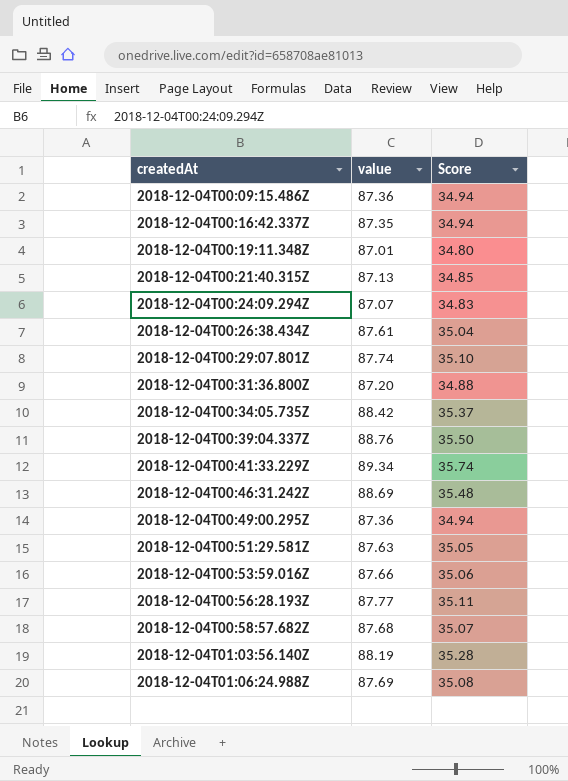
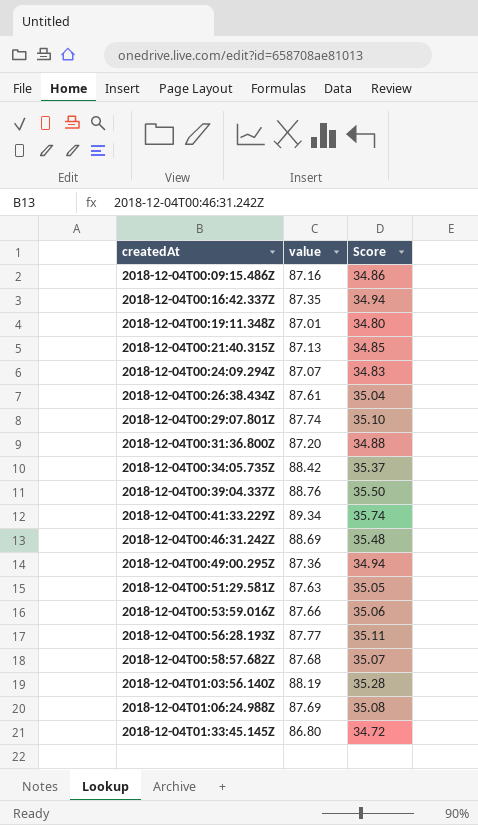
2018-12-04T00:09:15.486Z | value: 87.36 -> 87.16
2018-12-04T00:09:15.486Z | Score: 34.94 -> 34.86
row 2018-12-04T01:33:45.145Z: none -> 86.80 | 34.72

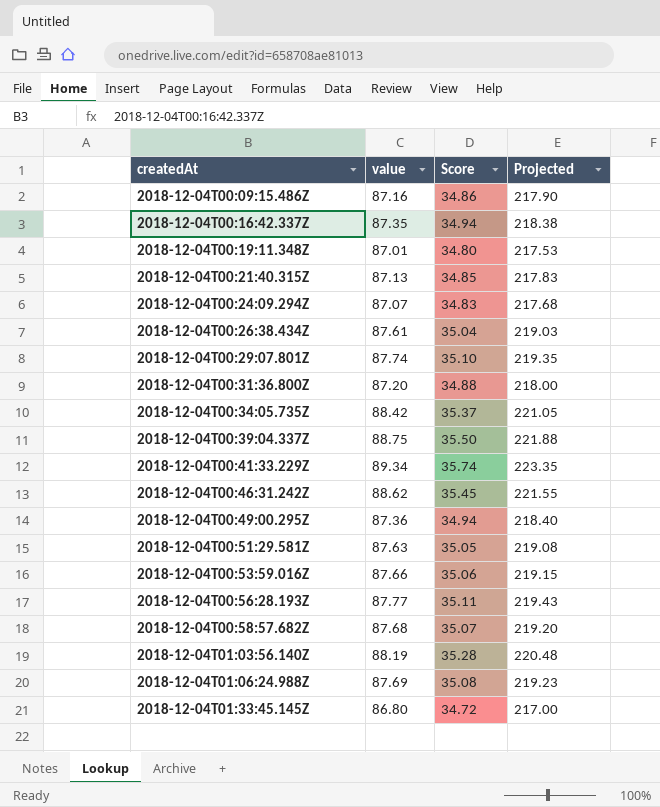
column Projected | formula: none -> [value] * 2.5
2018-12-04T00:39:04.337Z | value: 88.76 -> 88.75
2018-12-04T00:46:31.242Z | value: 88.69 -> 88.62
2018-12-04T00:46:31.242Z | Score: 35.48 -> 35.45

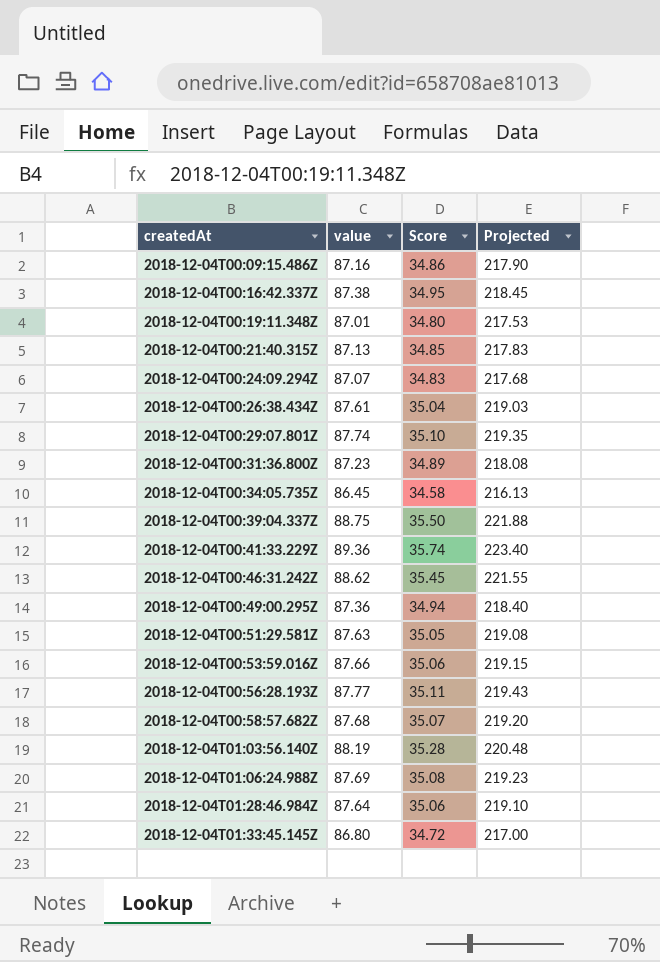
2018-12-04T00:16:42.337Z | value: 87.35 -> 87.38
2018-12-04T00:16:42.337Z | Score: 34.94 -> 34.95
2018-12-04T00:16:42.337Z | Projected: 218.38 -> 218.45
2018-12-04T00:31:36.800Z | value: 87.20 -> 87.23
2018-12-04T00:31:36.800Z | Score: 34.88 -> 34.89
2018-12-04T00:31:36.800Z | Projected: 218.00 -> 218.08
2018-12-04T00:34:05.735Z | value: 88.42 -> 86.45
2018-12-04T00:34:05.735Z | Score: 35.37 -> 34.58
2018-12-04T00:34:05.735Z | Projected: 221.05 -> 216.13
2018-12-04T00:41:33.229Z | value: 89.34 -> 89.36
2018-12-04T00:41:33.229Z | Projected: 223.35 -> 223.40
row 2018-12-04T01:28:46.984Z: none -> 87.64 | 35.06 | 219.10

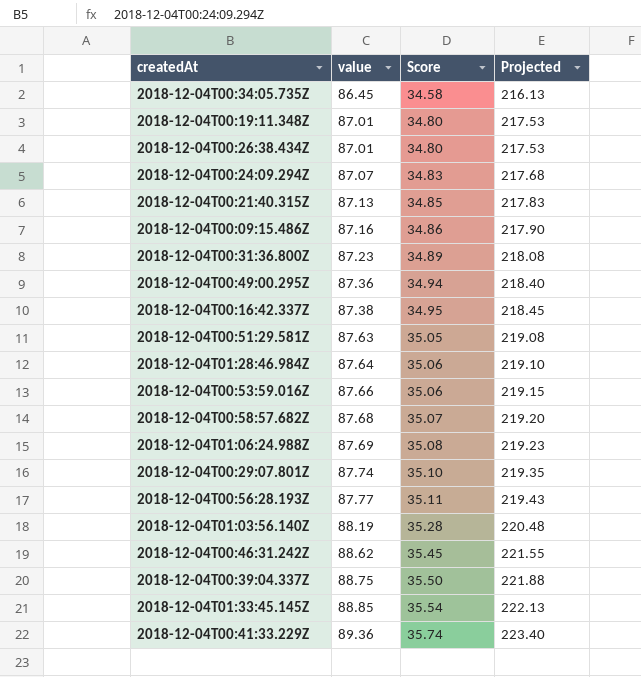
row order: createdAt ascending -> value ascending
2018-12-04T00:26:38.434Z | value: 87.61 -> 87.01
2018-12-04T00:26:38.434Z | Score: 35.04 -> 34.80
2018-12-04T00:26:38.434Z | Projected: 219.03 -> 217.53
2018-12-04T01:33:45.145Z | value: 86.80 -> 88.85
2018-12-04T01:33:45.145Z | Score: 34.72 -> 35.54
2018-12-04T01:33:45.145Z | Projected: 217.00 -> 222.13

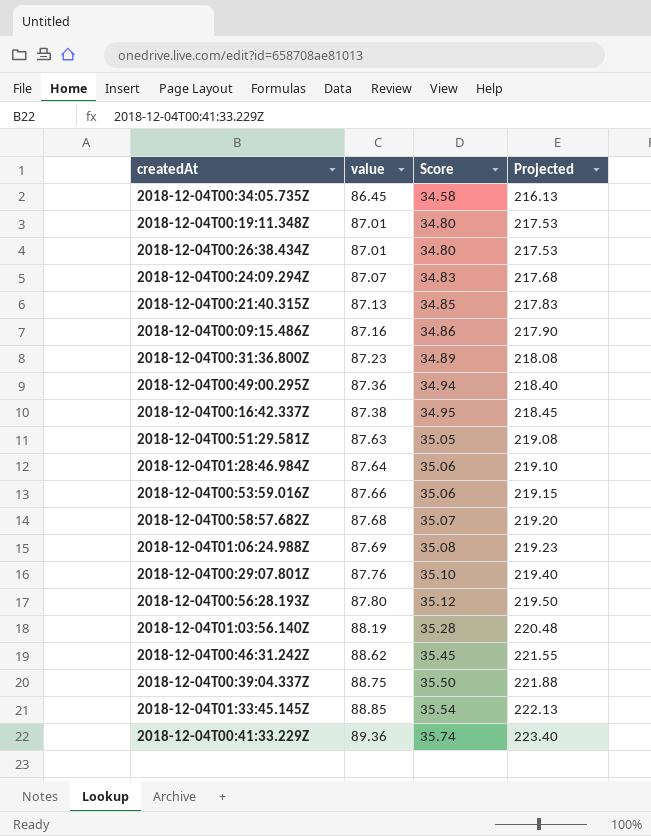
2018-12-04T00:29:07.801Z | value: 87.74 -> 87.76
2018-12-04T00:29:07.801Z | Projected: 219.35 -> 219.40
2018-12-04T00:56:28.193Z | value: 87.77 -> 87.80
2018-12-04T00:56:28.193Z | Score: 35.11 -> 35.12
2018-12-04T00:56:28.193Z | Projected: 219.43 -> 219.50

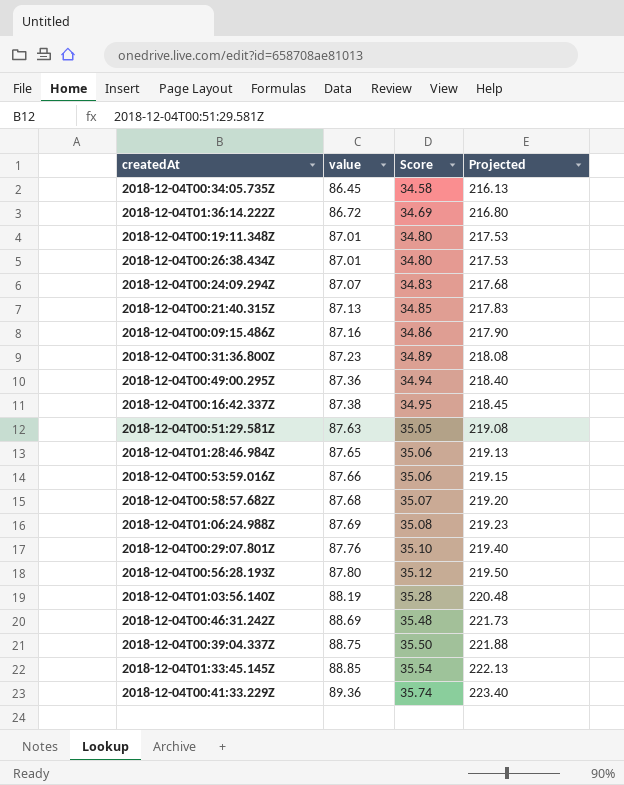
row 2018-12-04T01:36:14.222Z: none -> 86.72 | 34.69 | 216.80
2018-12-04T01:28:46.984Z | value: 87.64 -> 87.65
2018-12-04T01:28:46.984Z | Projected: 219.10 -> 219.13
2018-12-04T00:46:31.242Z | value: 88.62 -> 88.69
2018-12-04T00:46:31.242Z | Score: 35.45 -> 35.48
2018-12-04T00:46:31.242Z | Projected: 221.55 -> 221.73

